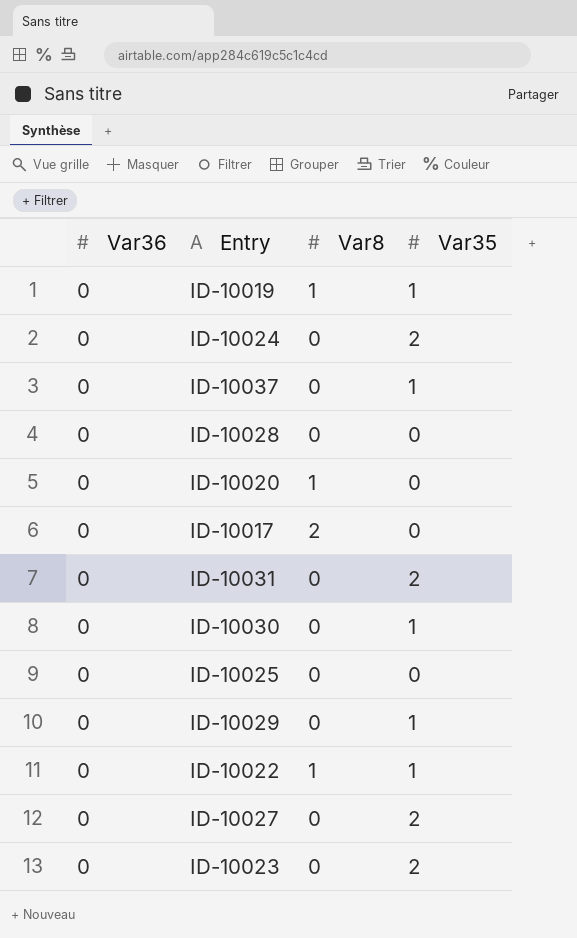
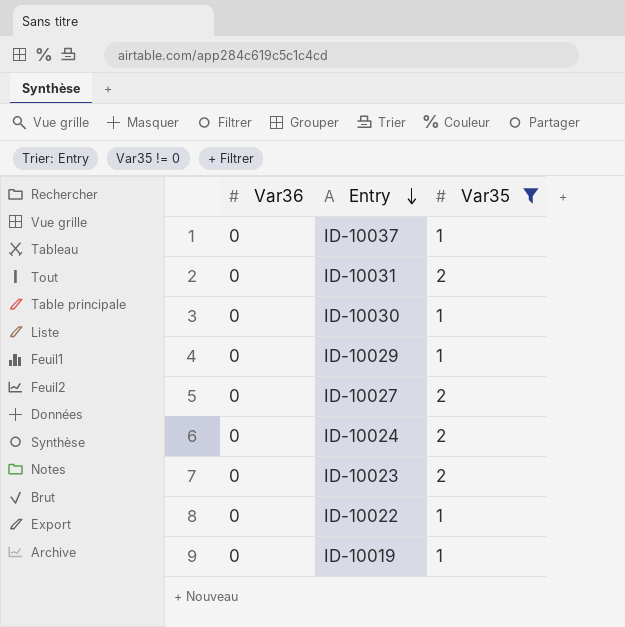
filter: none -> Var35 != 0
row order: none -> Entry descending
column Var8 | position: 3 -> none

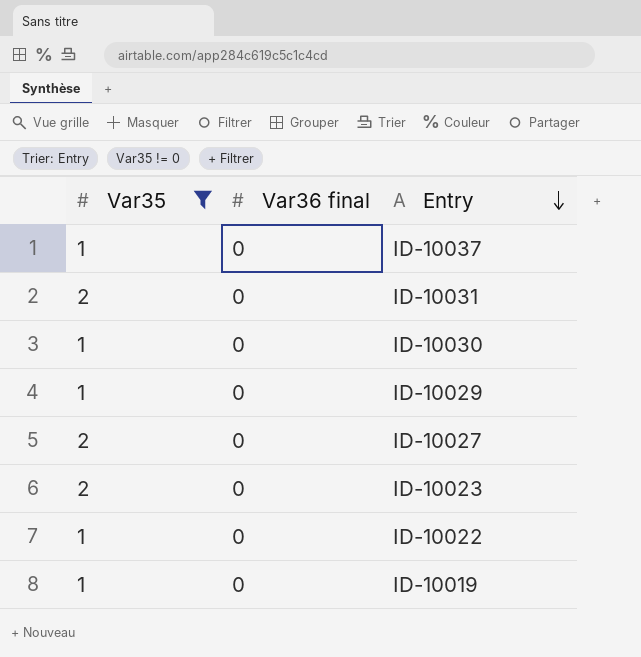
column Var35 | position: 3 -> 1
column name: Var36 -> Var36 final
row ID-10024: 0 | 2 -> none

